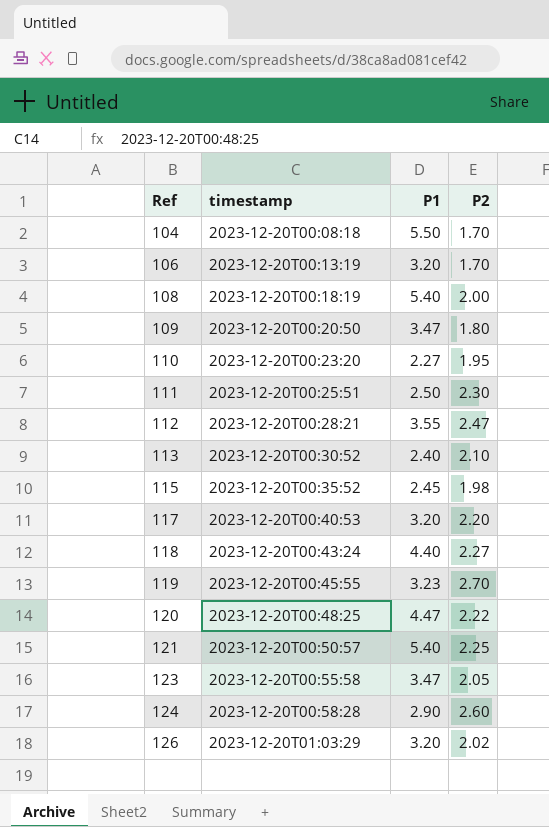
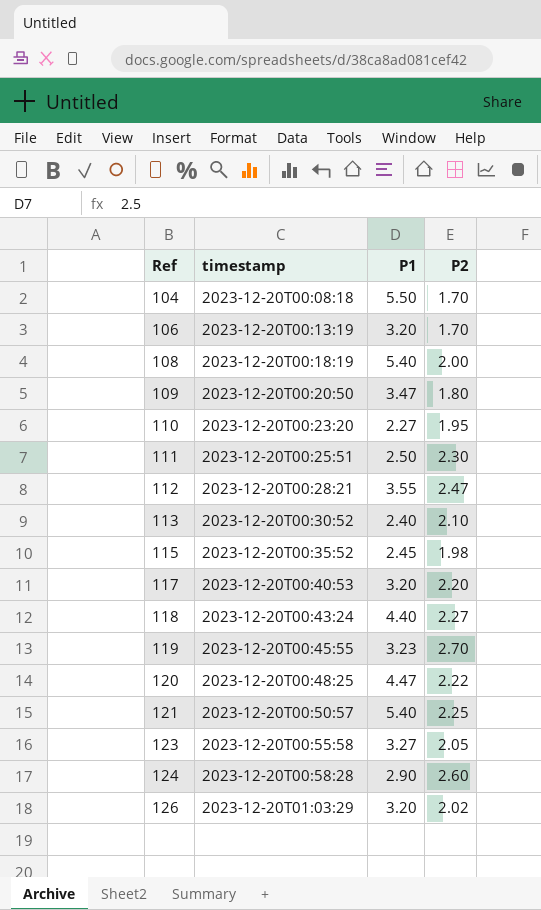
123 | P1: 3.47 -> 3.27

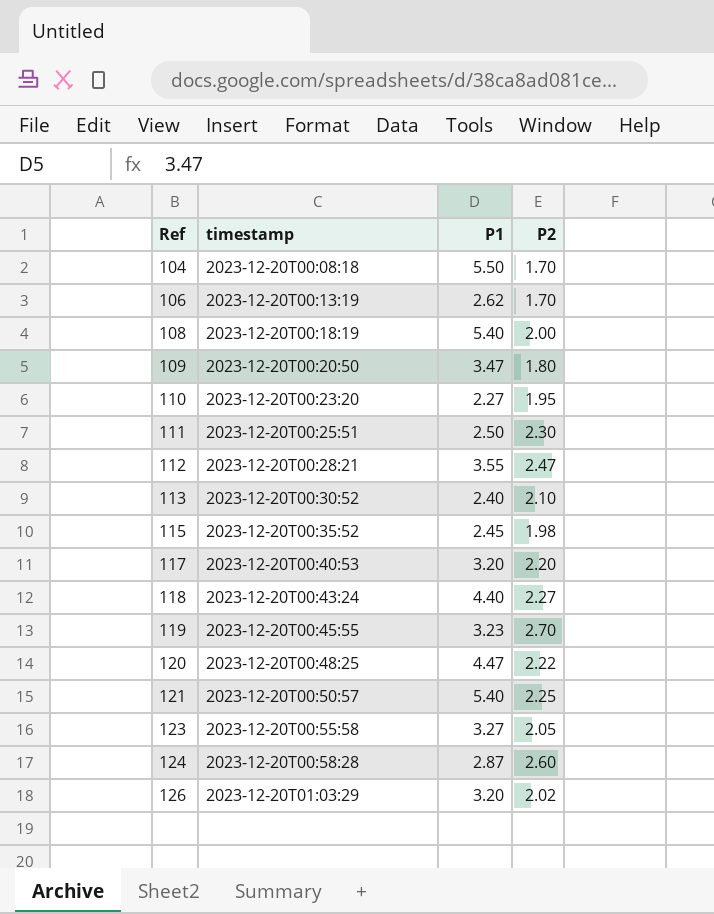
106 | P1: 3.20 -> 2.62
124 | P1: 2.90 -> 2.87

